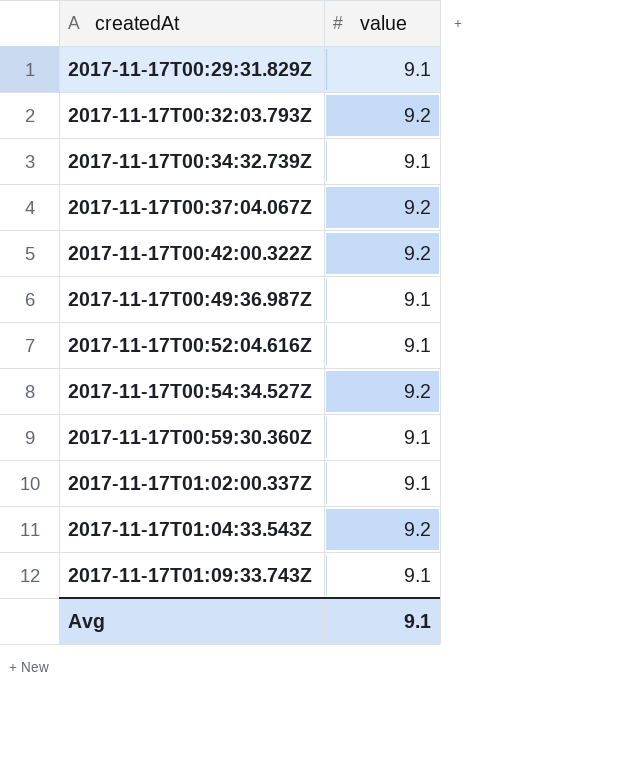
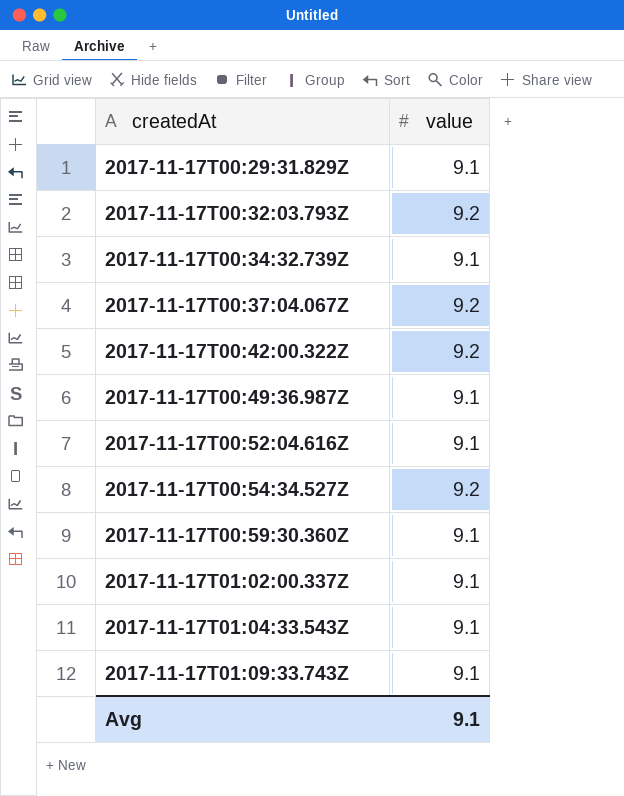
2017-11-17T01:04:33.543Z | value: 9.2 -> 9.1

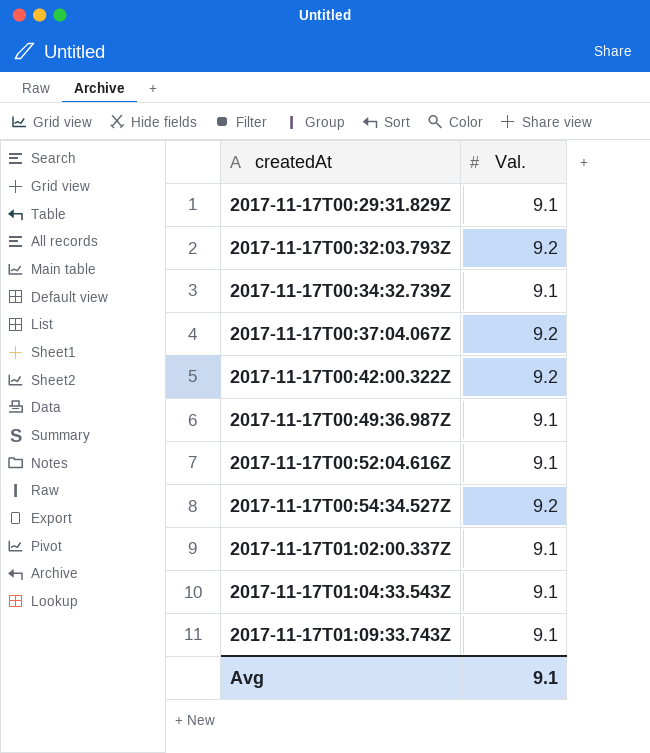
column name: value -> Val.
row 2017-11-17T00:59:30.360Z: 9.1 -> none

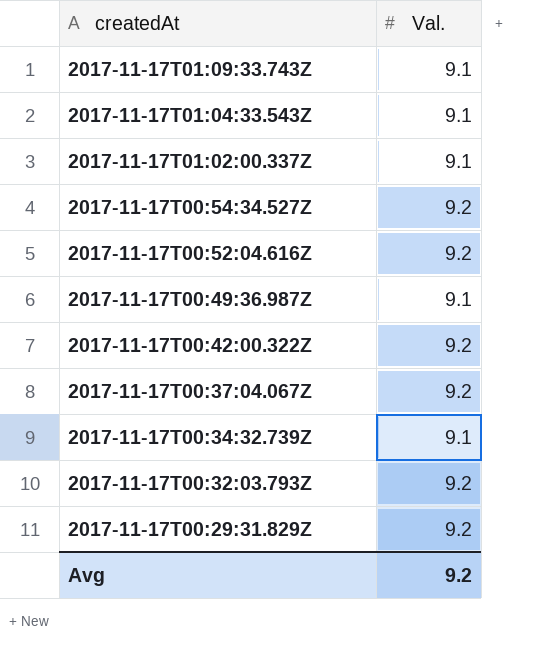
row order: createdAt ascending -> createdAt descending
2017-11-17T00:52:04.616Z | Val.: 9.1 -> 9.2
2017-11-17T00:29:31.829Z | Val.: 9.1 -> 9.2
Avg | Val.: 9.1 -> 9.2

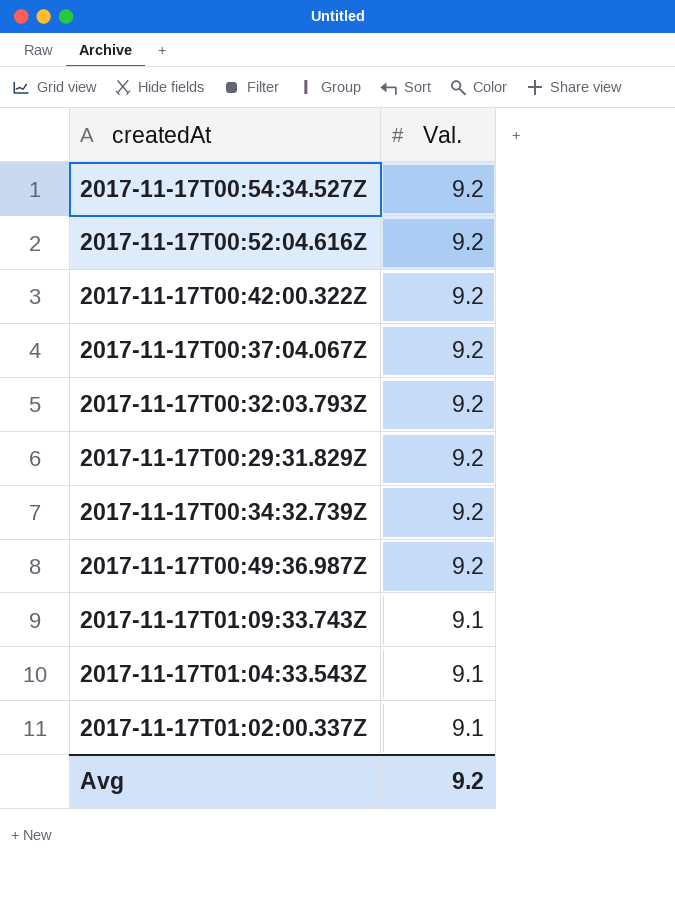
row order: createdAt descending -> Val. descending
2017-11-17T00:34:32.739Z | Val.: 9.1 -> 9.2
2017-11-17T00:49:36.987Z | Val.: 9.1 -> 9.2

